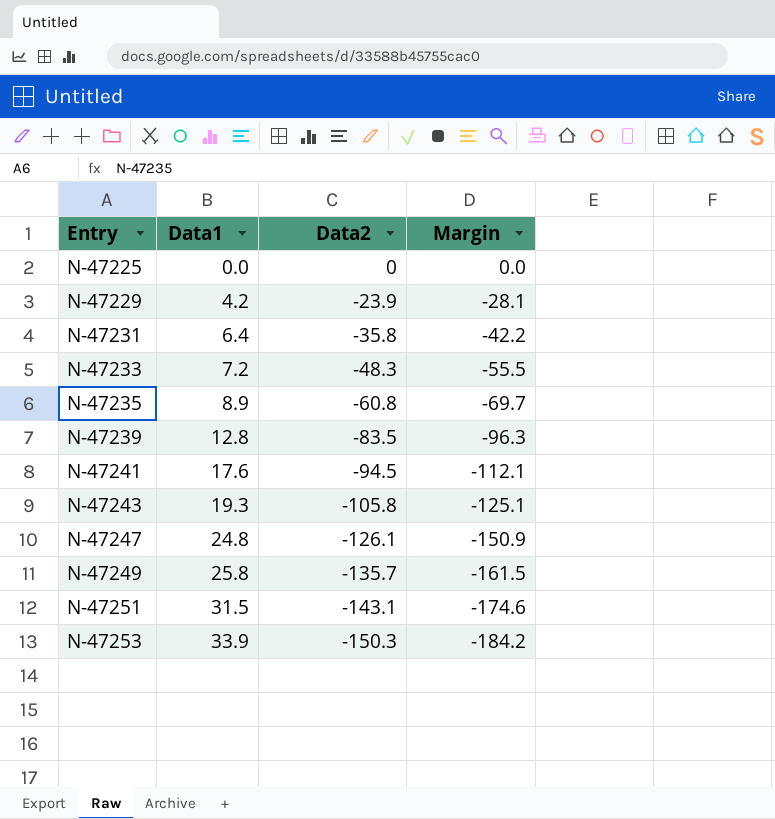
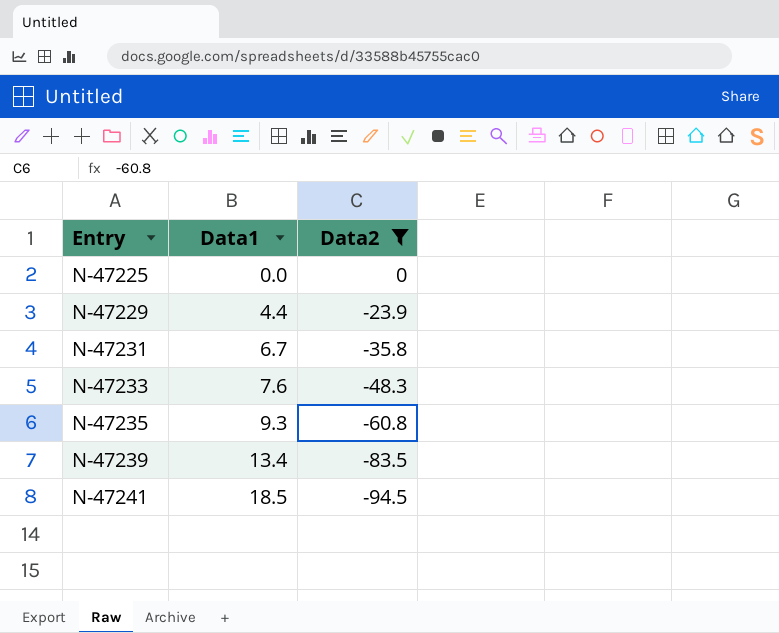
filter: none -> Data2 >= -94.5
column Margin | formula: [Data2] - [Data1] -> none
N-47229 | Data1: 4.2 -> 4.4
N-47231 | Data1: 6.4 -> 6.7
N-47233 | Data1: 7.2 -> 7.6
N-47235 | Data1: 8.9 -> 9.3
N-47239 | Data1: 12.8 -> 13.4
N-47241 | Data1: 17.6 -> 18.5

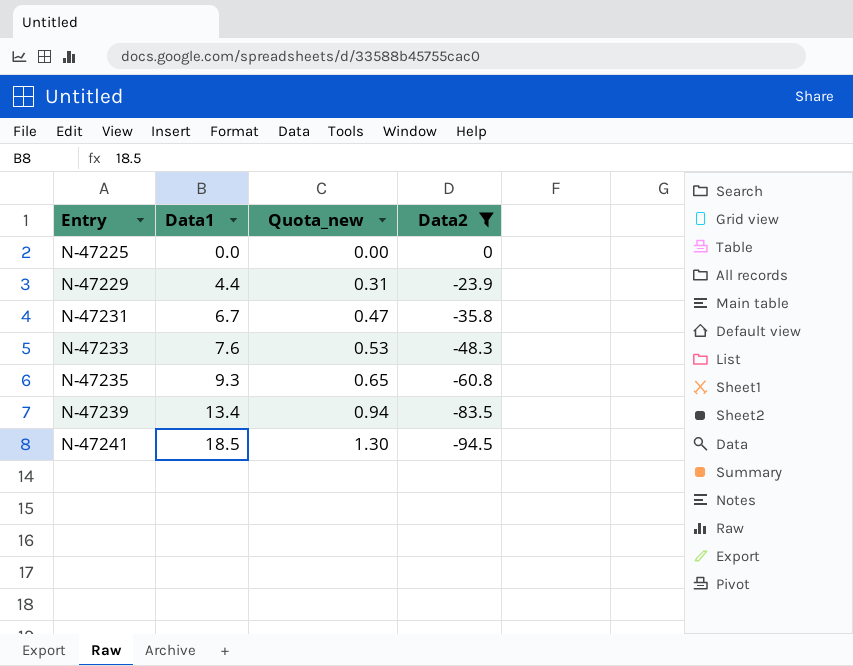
column Quota_new | formula: none -> [Data1] * 0.07

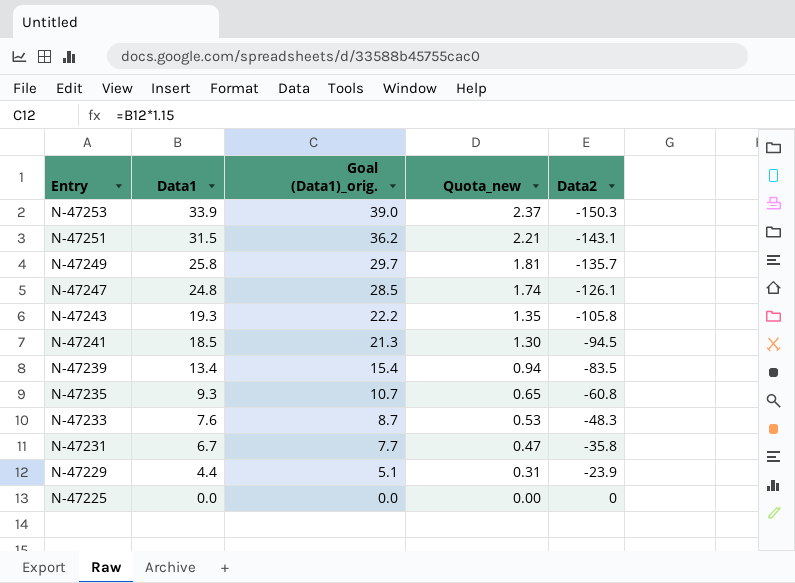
filter: Data2 >= -94.5 -> none
row order: Entry ascending -> Entry descending
column Goal (Data1)_orig. | formula: none -> [Data1] * 1.15

